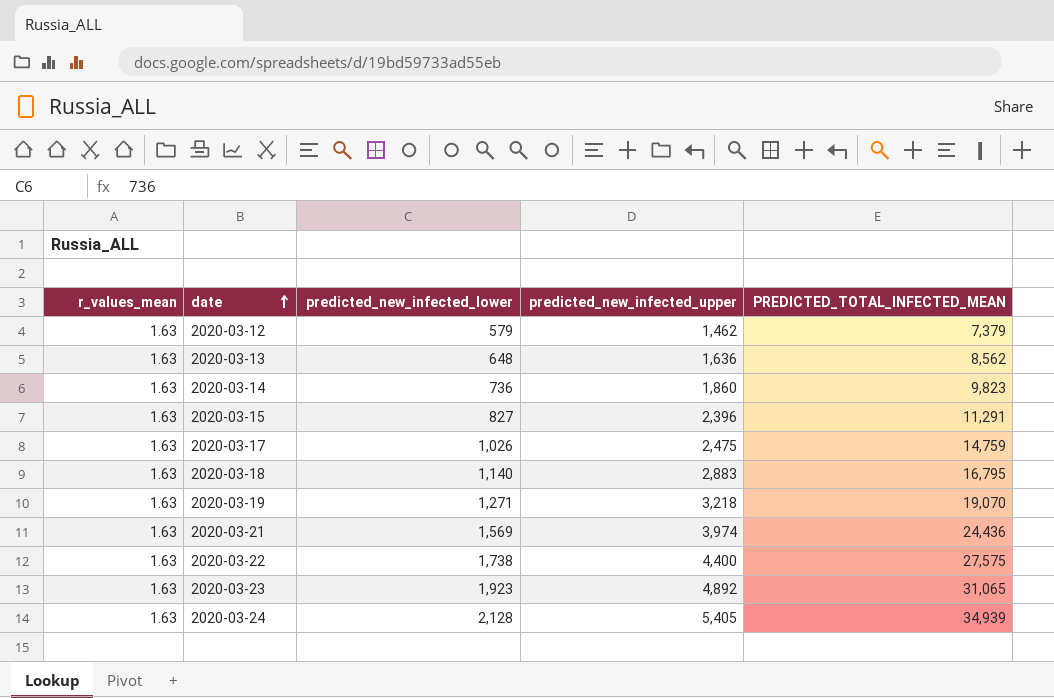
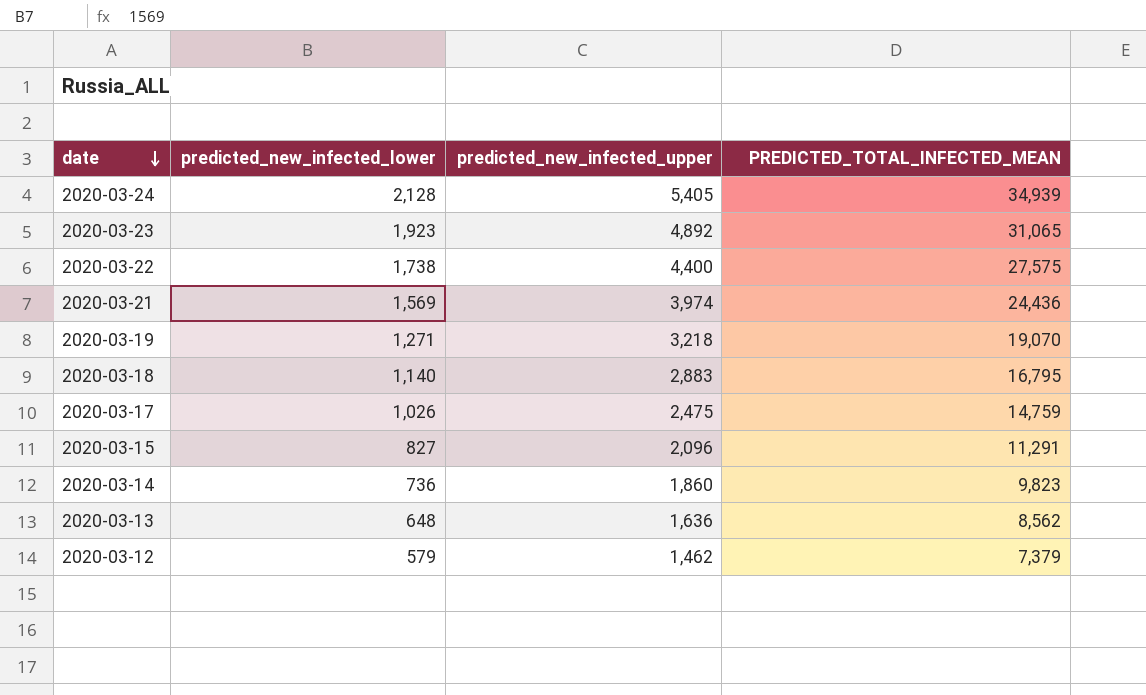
row order: date ascending -> date descending
column r_values_mean | position: 1 -> none
2020-03-15 | predicted_new_infected_upper: 2,396 -> 2,096

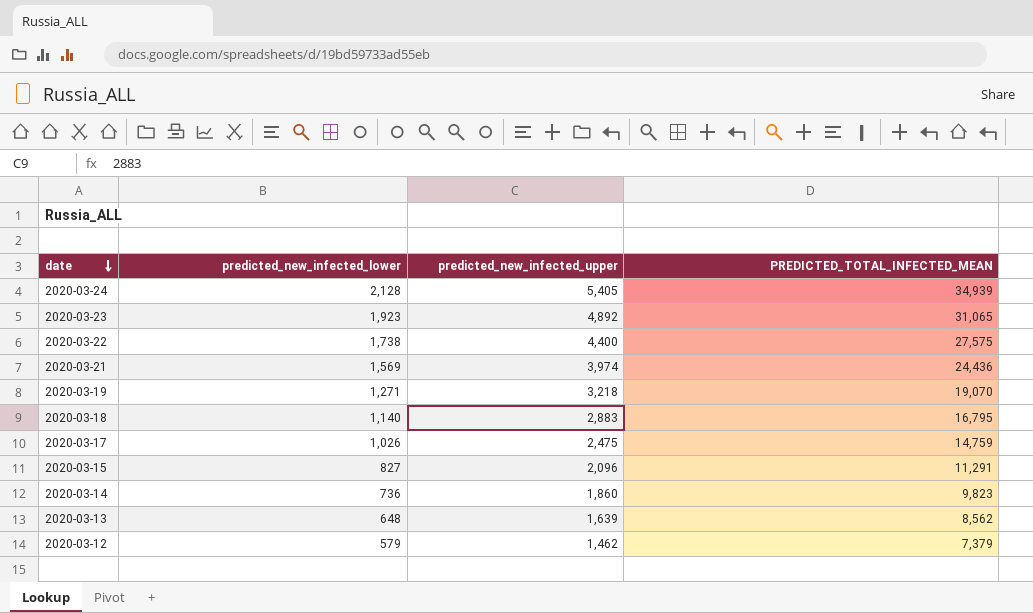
2020-03-13 | predicted_new_infected_upper: 1,636 -> 1,639

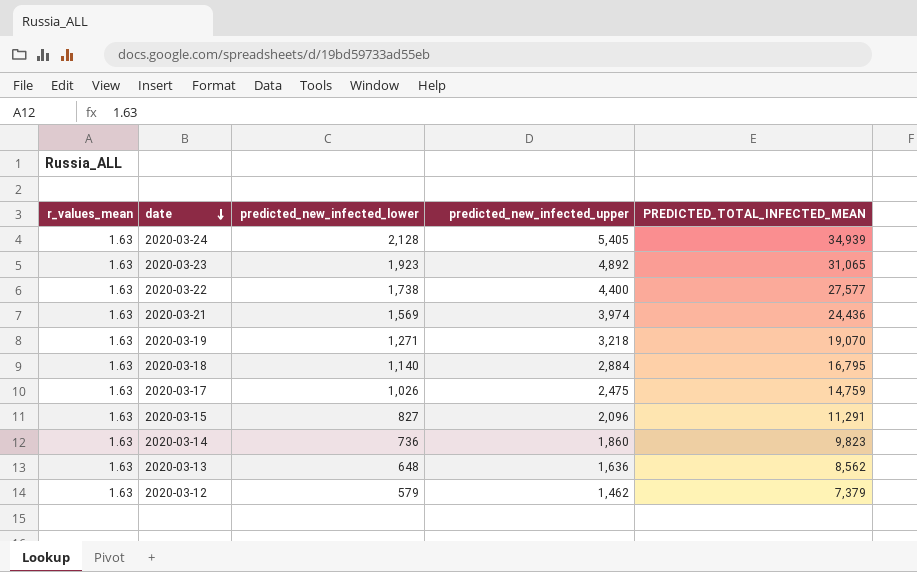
column r_values_mean | position: none -> 1
2020-03-22 | PREDICTED_TOTAL_INFECTED_MEAN: 27,575 -> 27,577
2020-03-18 | predicted_new_infected_upper: 2,883 -> 2,884
2020-03-13 | predicted_new_infected_upper: 1,639 -> 1,636

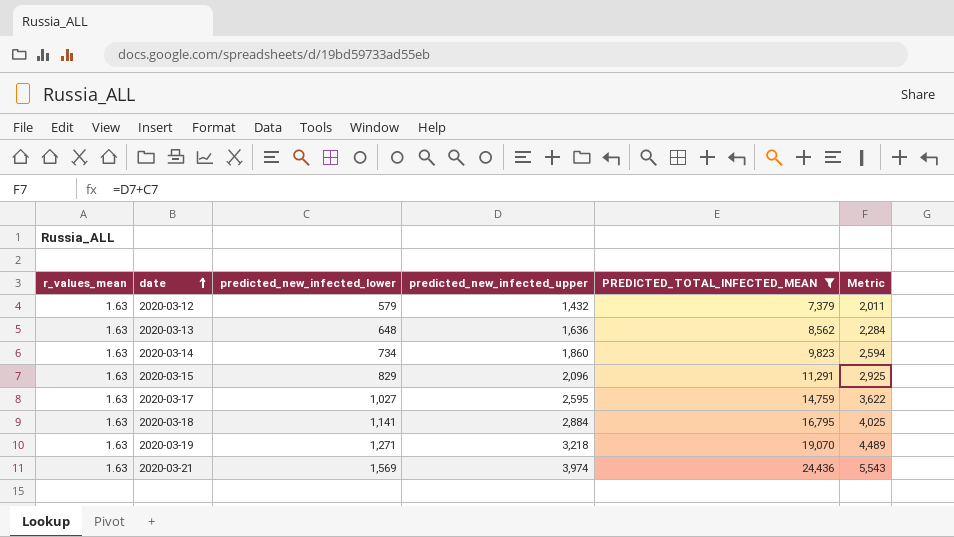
filter: none -> PREDICTED_TOTAL_INFECTED_MEAN <= 24,436
row order: date descending -> date ascending
column Metric | formula: none -> [predicted_new_infected_lower] + [predicted_new_infected_upper]
2020-03-12 | predicted_new_infected_upper: 1,462 -> 1,432
2020-03-14 | predicted_new_infected_lower: 736 -> 734
2020-03-15 | predicted_new_infected_lower: 827 -> 829
2020-03-17 | predicted_new_infected_lower: 1,026 -> 1,027
2020-03-17 | predicted_new_infected_upper: 2,475 -> 2,595
2020-03-18 | predicted_new_infected_lower: 1,140 -> 1,141

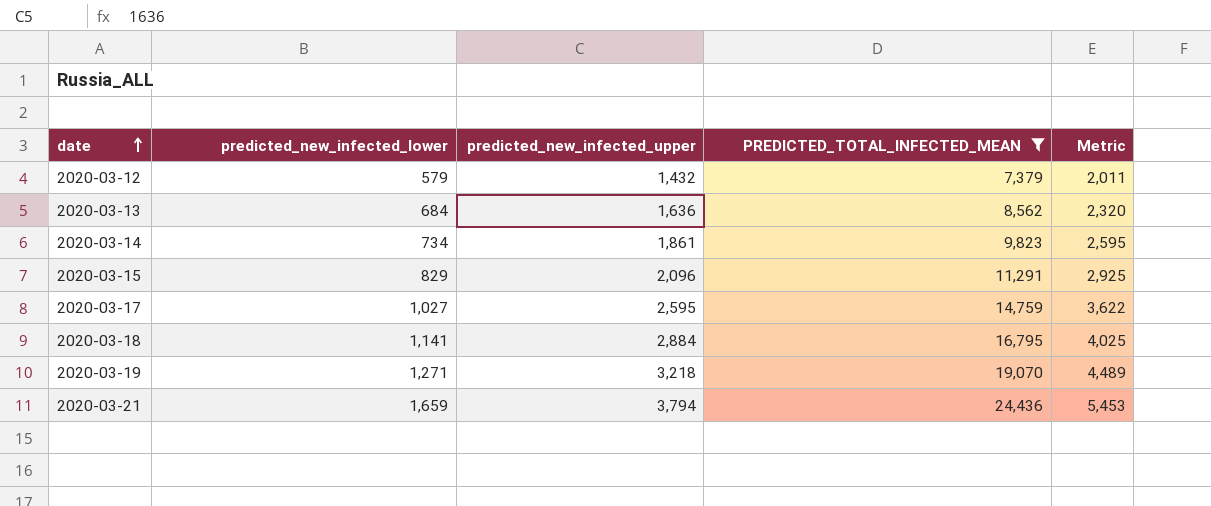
column r_values_mean | position: 1 -> none
2020-03-13 | predicted_new_infected_lower: 648 -> 684
2020-03-13 | Metric: 2,284 -> 2,320
2020-03-14 | predicted_new_infected_upper: 1,860 -> 1,861
2020-03-14 | Metric: 2,594 -> 2,595
2020-03-21 | predicted_new_infected_lower: 1,569 -> 1,659
2020-03-21 | predicted_new_infected_upper: 3,974 -> 3,794
2020-03-21 | Metric: 5,543 -> 5,453

